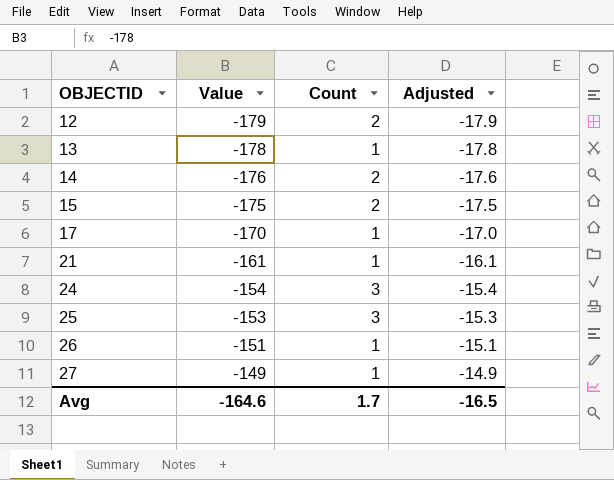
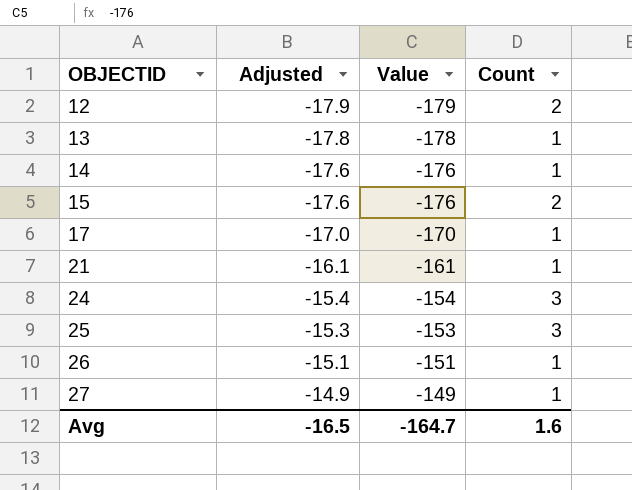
column Adjusted | position: 4 -> 2
14 | Count: 2 -> 1
15 | Adjusted: -17.5 -> -17.6
15 | Value: -175 -> -176
Avg | Value: -164.6 -> -164.7
Avg | Count: 1.7 -> 1.6

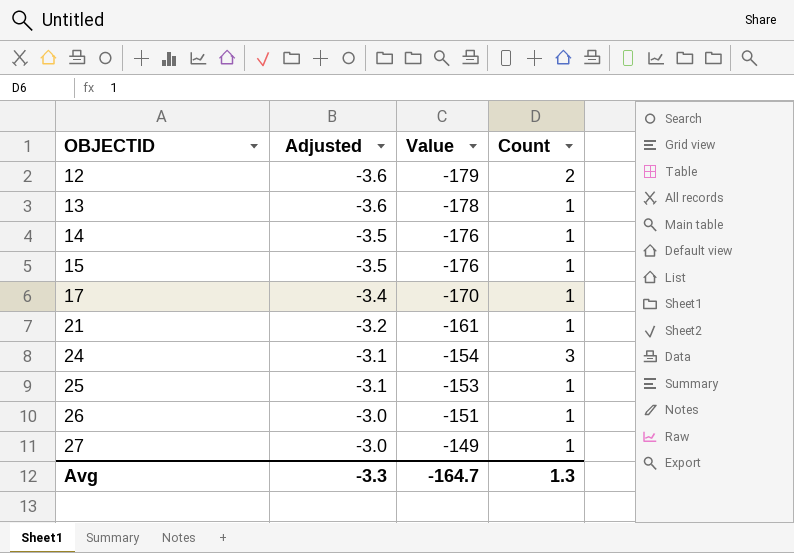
column Adjusted | formula: [Value] * 0.1 -> [Value] * 0.02
15 | Count: 2 -> 1
25 | Count: 3 -> 1
Avg | Adjusted: -16.5 -> -3.3
Avg | Count: 1.6 -> 1.3

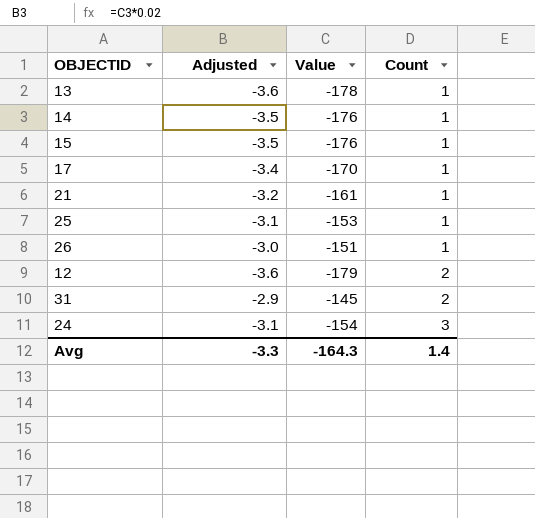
row order: OBJECTID ascending -> Count ascending
row 27: -3.0 | -149 | 1 -> none
row 31: none -> -2.9 | -145 | 2
Avg | Value: -164.7 -> -164.3
Avg | Count: 1.3 -> 1.4

